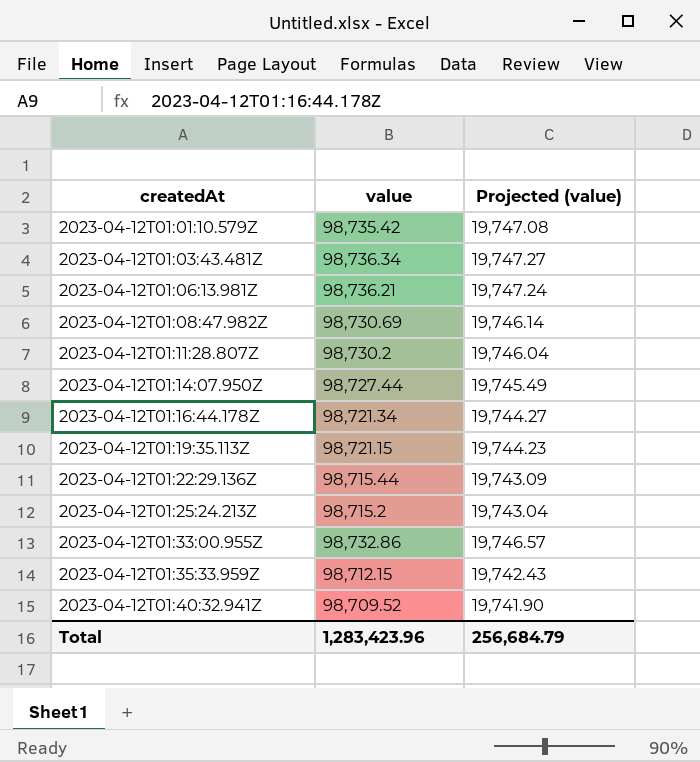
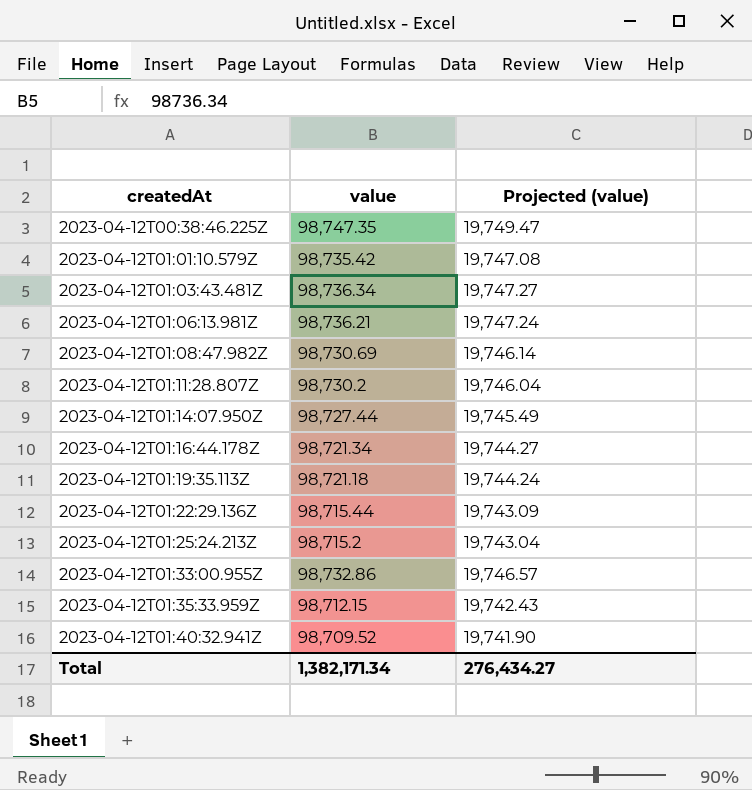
row 2023-04-12T00:38:46.225Z: none -> 98,747.35 | 19,749.47
2023-04-12T01:19:35.113Z | value: 98,721.15 -> 98,721.18
2023-04-12T01:19:35.113Z | Projected (value): 19,744.23 -> 19,744.24
Total | value: 1,283,423.96 -> 1,382,171.34
Total | Projected (value): 256,684.79 -> 276,434.27

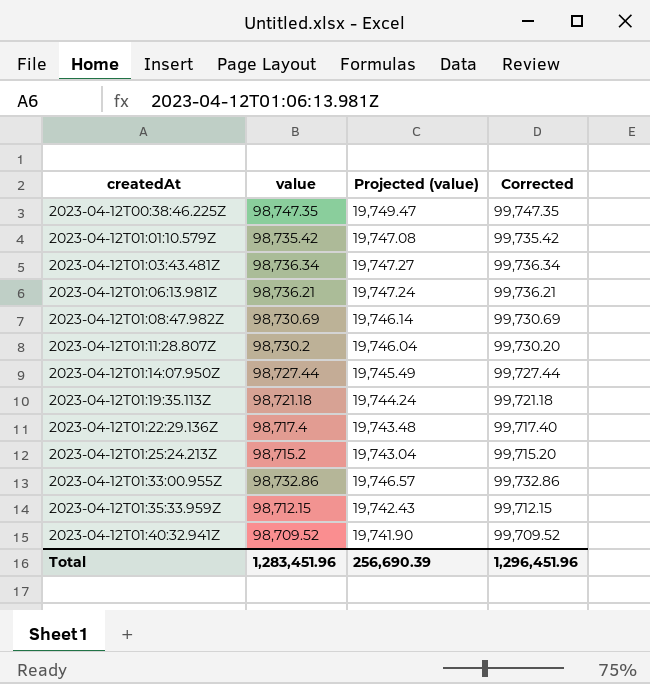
column Corrected | formula: none -> [value] + 1000
row 2023-04-12T01:16:44.178Z: 98,721.34 | 19,744.27 -> none
2023-04-12T01:22:29.136Z | value: 98,715.44 -> 98,717.4
2023-04-12T01:22:29.136Z | Projected (value): 19,743.09 -> 19,743.48
Total | value: 1,382,171.34 -> 1,283,451.96
Total | Projected (value): 276,434.27 -> 256,690.39

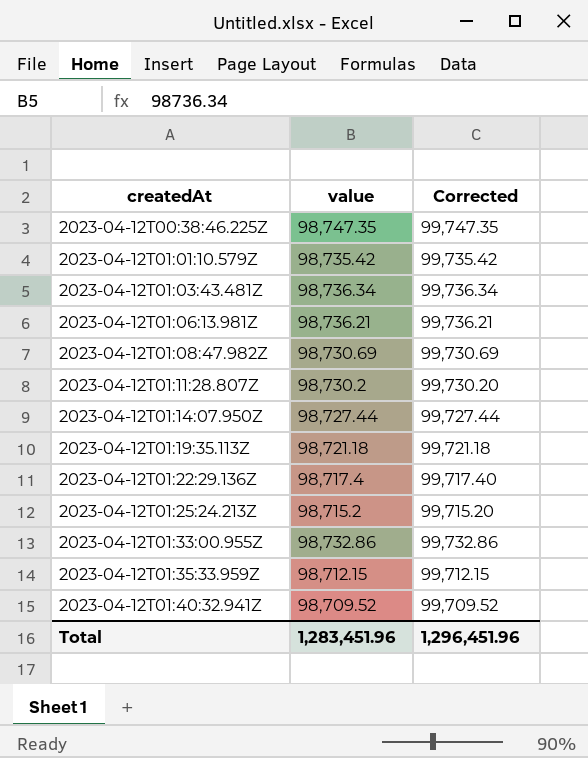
column Projected (value) | formula: [value] * 0.2 -> none

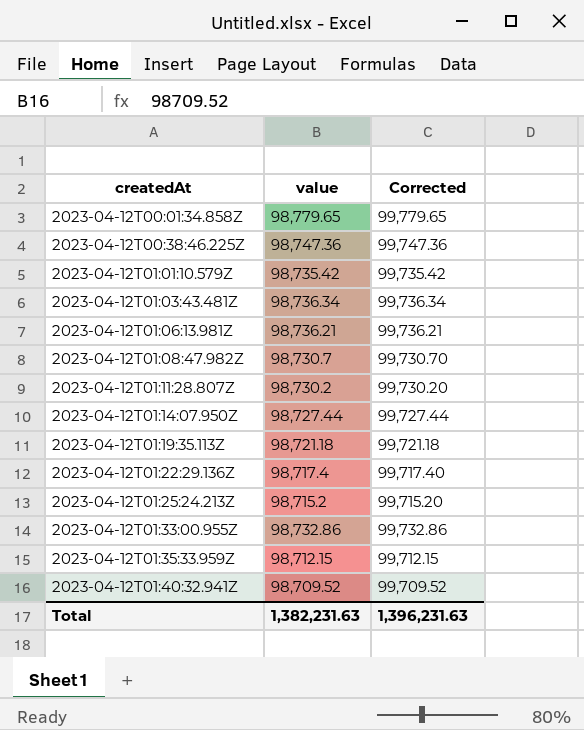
row 2023-04-12T00:01:34.858Z: none -> 98,779.65 | 99,779.65
2023-04-12T00:38:46.225Z | value: 98,747.35 -> 98,747.36
2023-04-12T00:38:46.225Z | Corrected: 99,747.35 -> 99,747.36
2023-04-12T01:08:47.982Z | value: 98,730.69 -> 98,730.7
2023-04-12T01:08:47.982Z | Corrected: 99,730.69 -> 99,730.70
Total | value: 1,283,451.96 -> 1,382,231.63
Total | Corrected: 1,296,451.96 -> 1,396,231.63

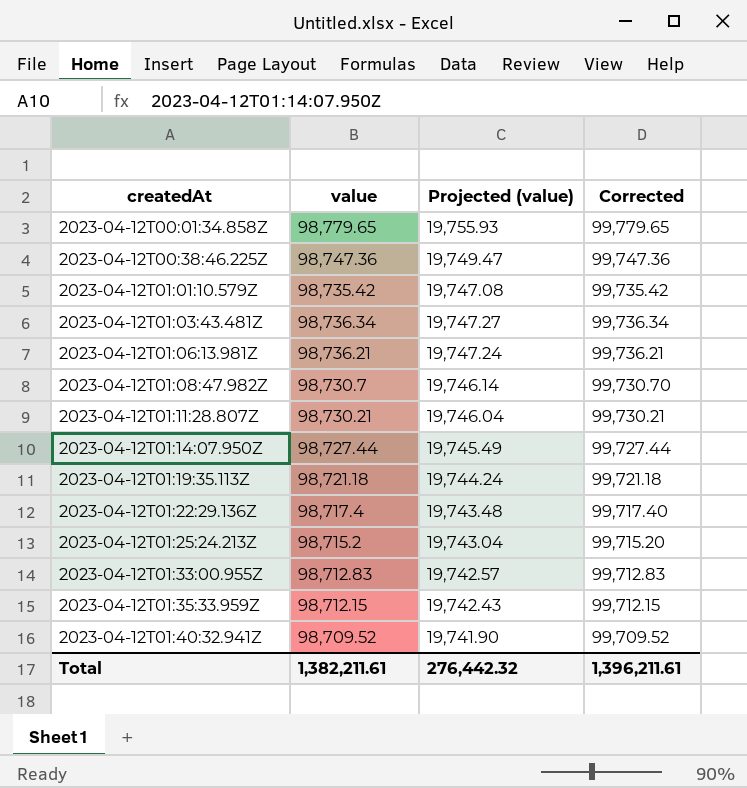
column Projected (value) | formula: none -> [value] * 0.2
2023-04-12T01:11:28.807Z | value: 98,730.2 -> 98,730.21
2023-04-12T01:11:28.807Z | Corrected: 99,730.20 -> 99,730.21
2023-04-12T01:33:00.955Z | value: 98,732.86 -> 98,712.83
2023-04-12T01:33:00.955Z | Corrected: 99,732.86 -> 99,712.83
Total | value: 1,382,231.63 -> 1,382,211.61
Total | Corrected: 1,396,231.63 -> 1,396,211.61

